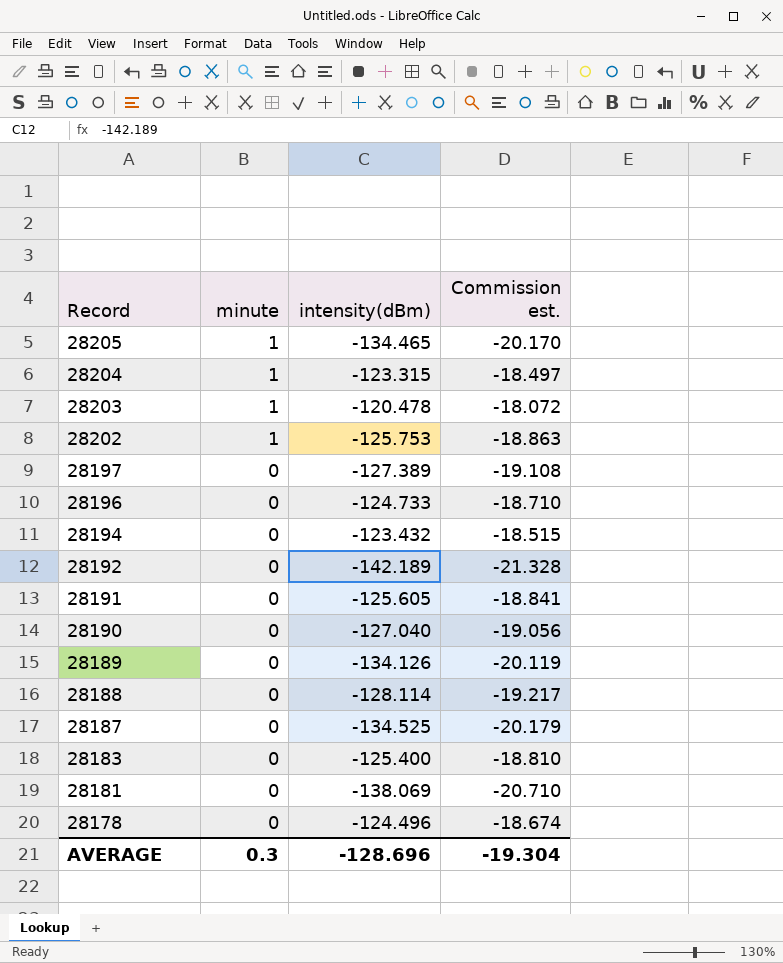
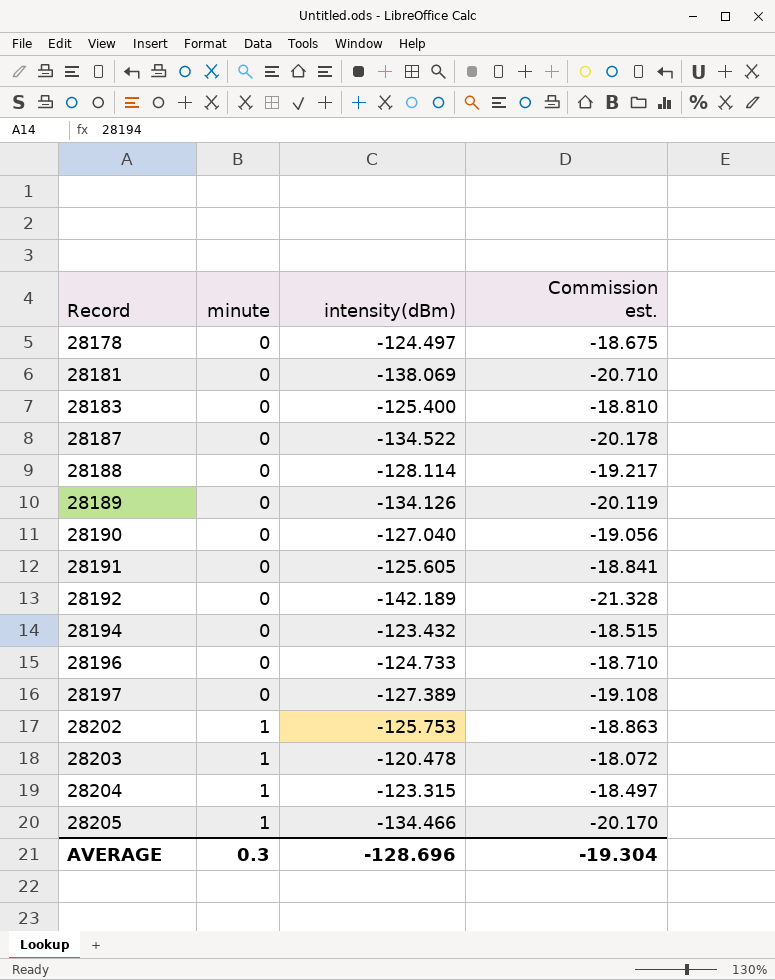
row order: Record descending -> Record ascending
28178 | intensity(dBm): -124.496 -> -124.497
28178 | Commission est.: -18.674 -> -18.675
28187 | intensity(dBm): -134.525 -> -134.522
28187 | Commission est.: -20.179 -> -20.178
28205 | intensity(dBm): -134.465 -> -134.466

